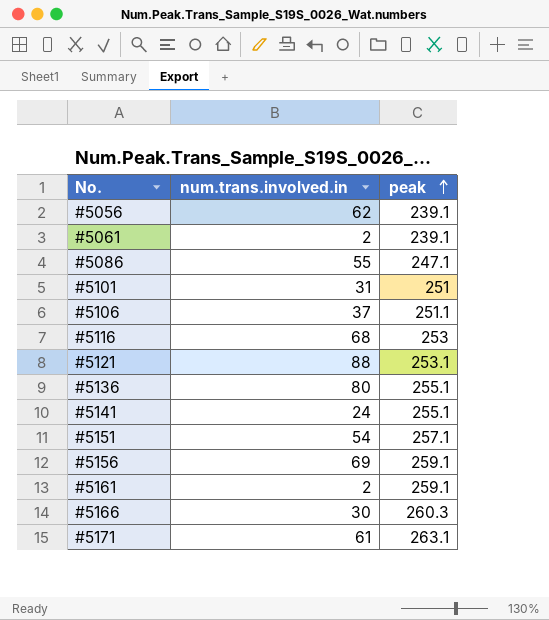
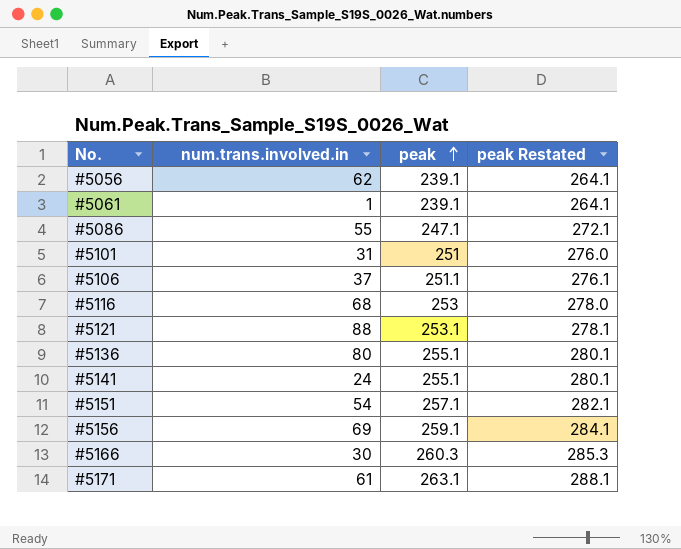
column peak Restated | formula: none -> [peak] + 25
row #5161: 2 | 259.1 -> none
#5061 | num.trans.involved.in: 2 -> 1

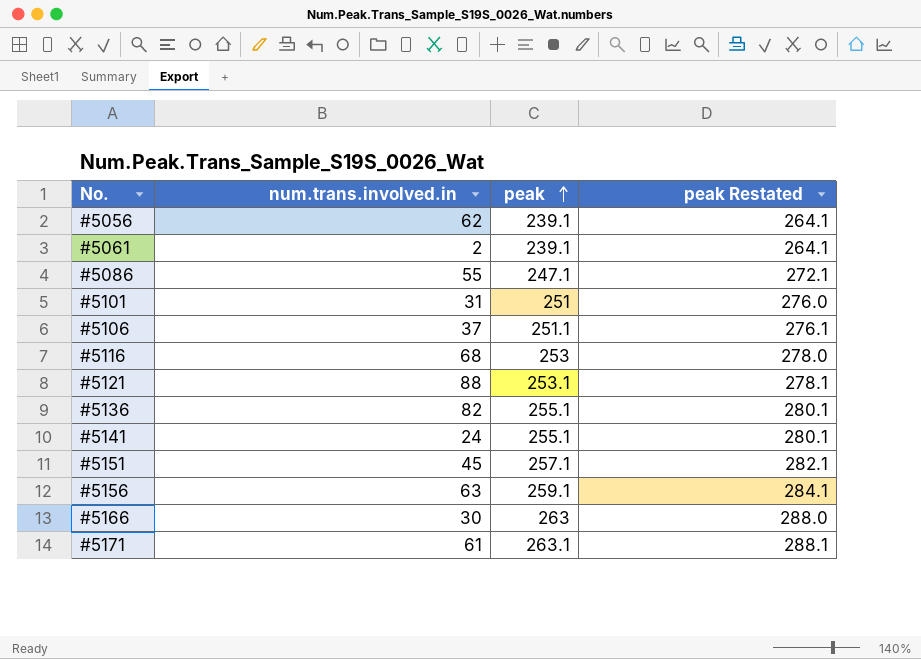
#5061 | num.trans.involved.in: 1 -> 2
#5136 | num.trans.involved.in: 80 -> 82
#5151 | num.trans.involved.in: 54 -> 45
#5156 | num.trans.involved.in: 69 -> 63
#5166 | peak: 260.3 -> 263
#5166 | peak Restated: 285.3 -> 288.0

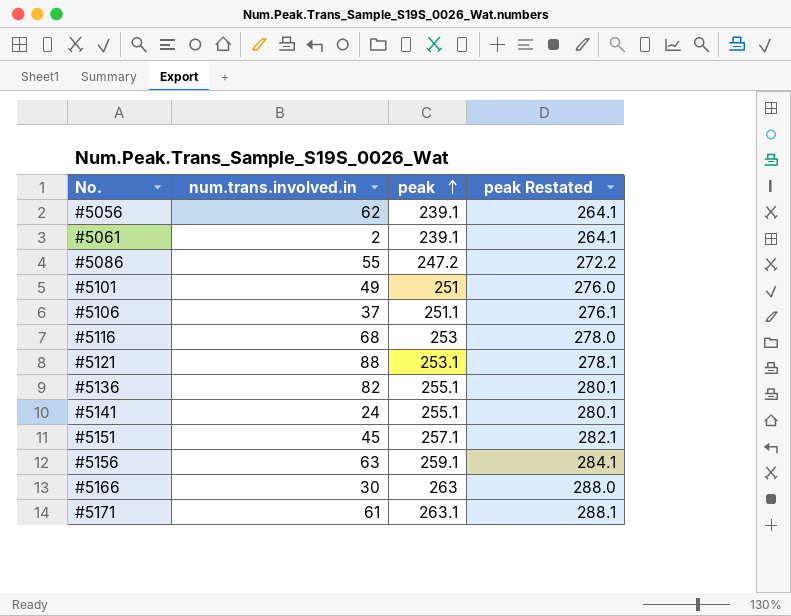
#5086 | peak: 247.1 -> 247.2
#5086 | peak Restated: 272.1 -> 272.2
#5101 | num.trans.involved.in: 31 -> 49

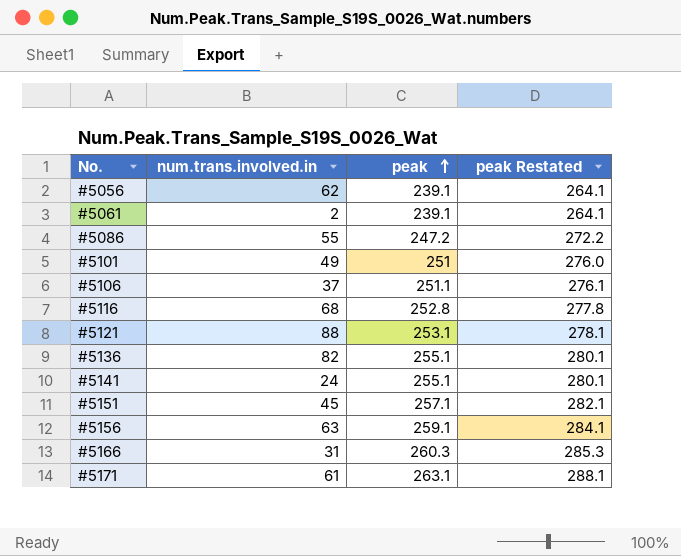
#5116 | peak: 253 -> 252.8
#5116 | peak Restated: 278.0 -> 277.8
#5166 | num.trans.involved.in: 30 -> 31
#5166 | peak: 263 -> 260.3
#5166 | peak Restated: 288.0 -> 285.3

